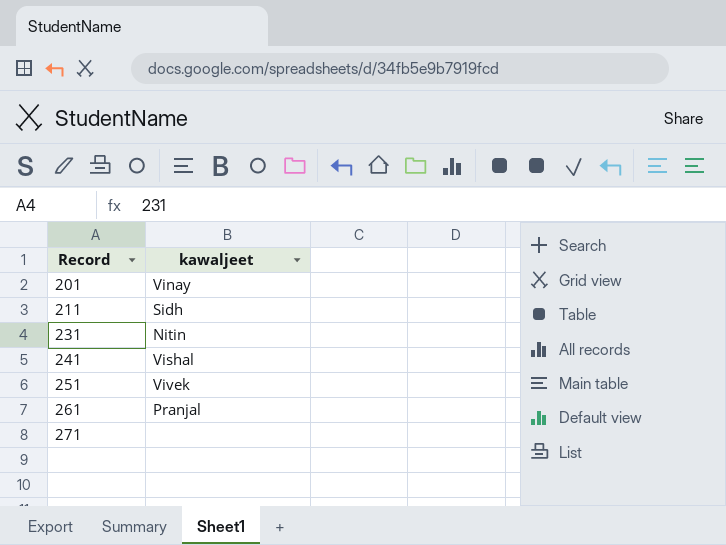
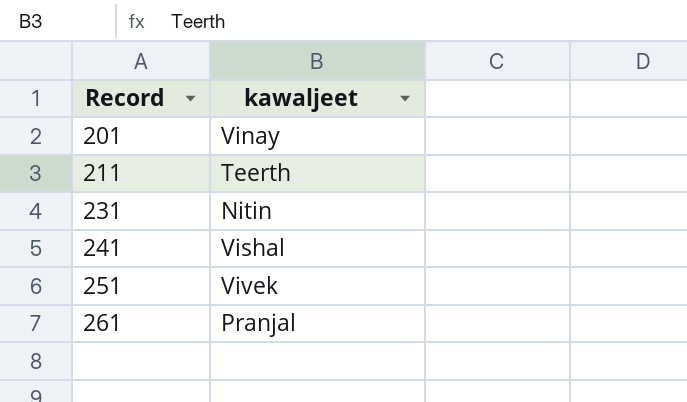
row 271: none -> none
211 | kawaljeet: Sidh -> Teerth

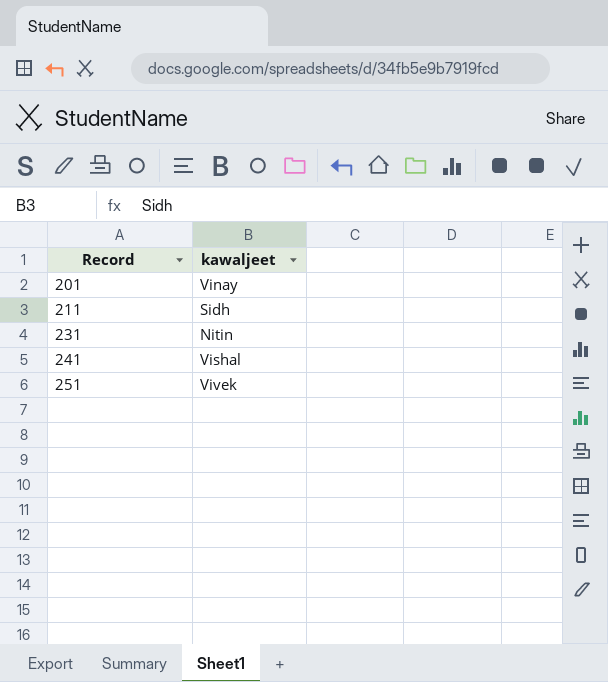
row 261: Pranjal -> none
211 | kawaljeet: Teerth -> Sidh

